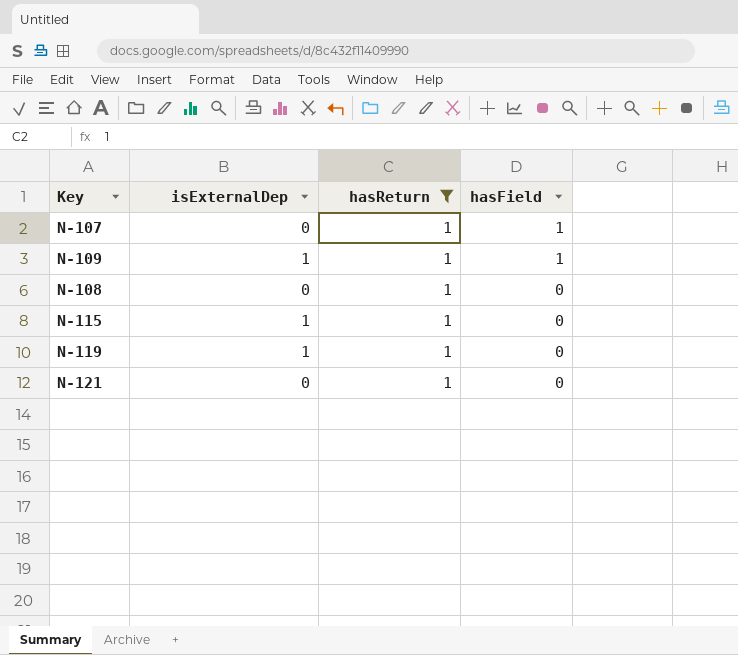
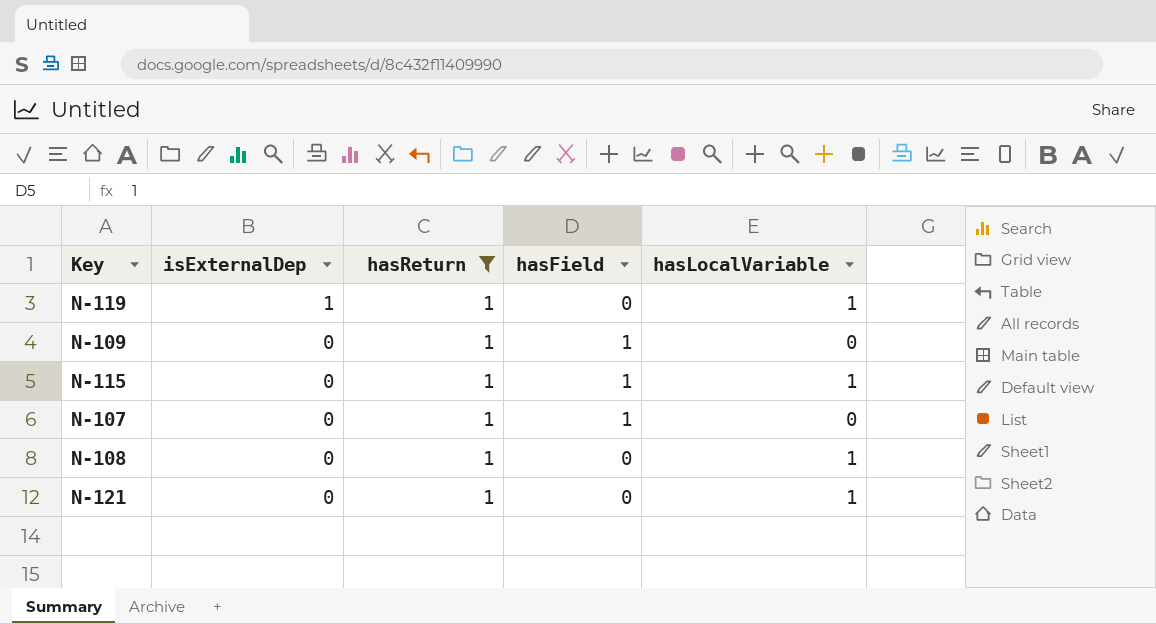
row order: hasField descending -> isExternalDep descending
column hasLocalVariable | position: none -> 5
N-109 | isExternalDep: 1 -> 0
N-115 | isExternalDep: 1 -> 0
N-115 | hasField: 0 -> 1

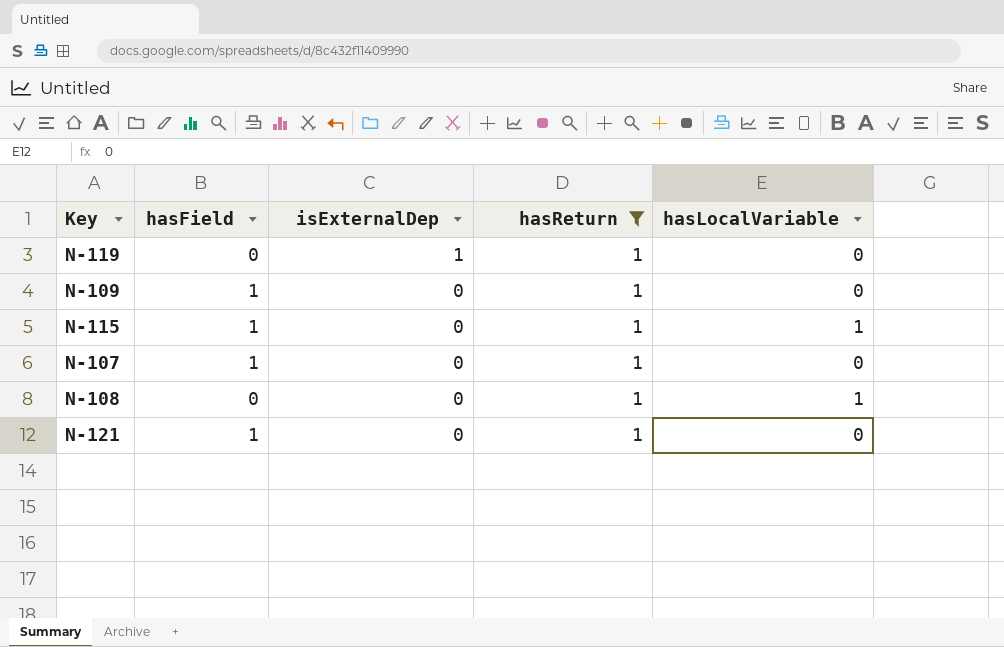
column hasField | position: 4 -> 2
N-119 | hasLocalVariable: 1 -> 0
N-121 | hasField: 0 -> 1
N-121 | hasLocalVariable: 1 -> 0

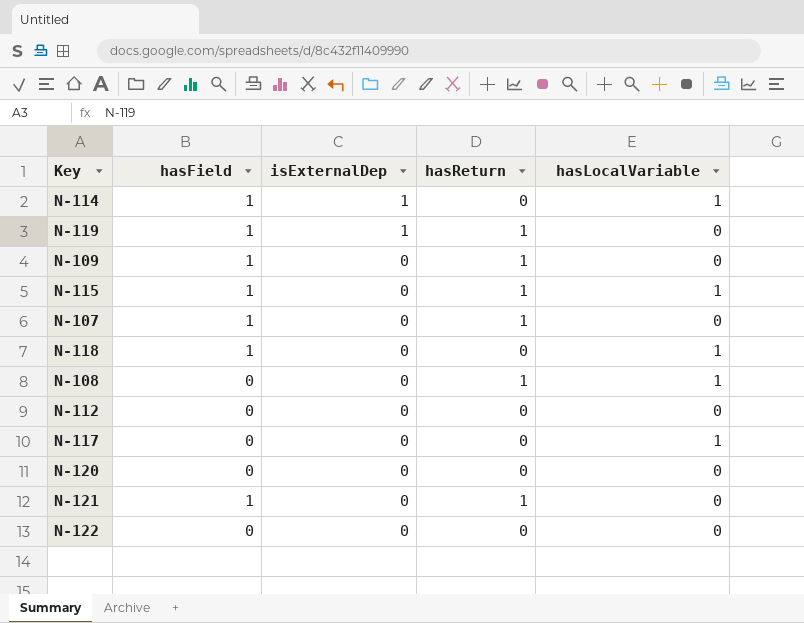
filter: hasReturn = 1 -> none
N-119 | hasField: 0 -> 1

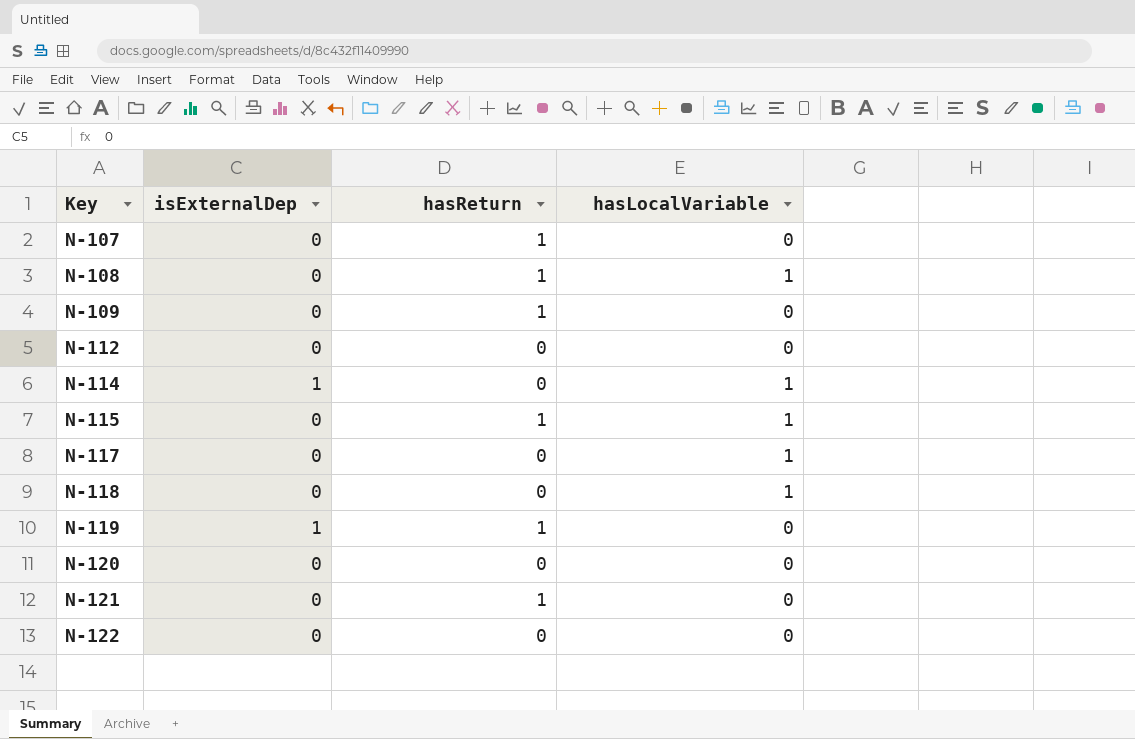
row order: isExternalDep descending -> Key ascending
column hasField | position: 2 -> none

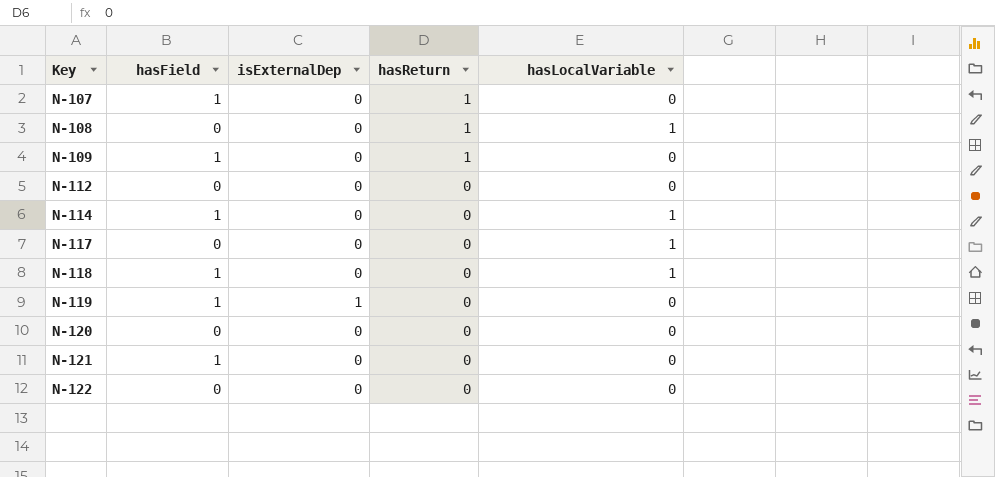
column hasField | position: none -> 2
row N-115: 0 | 1 | 1 -> none
N-114 | isExternalDep: 1 -> 0
N-119 | hasReturn: 1 -> 0
N-121 | hasReturn: 1 -> 0

